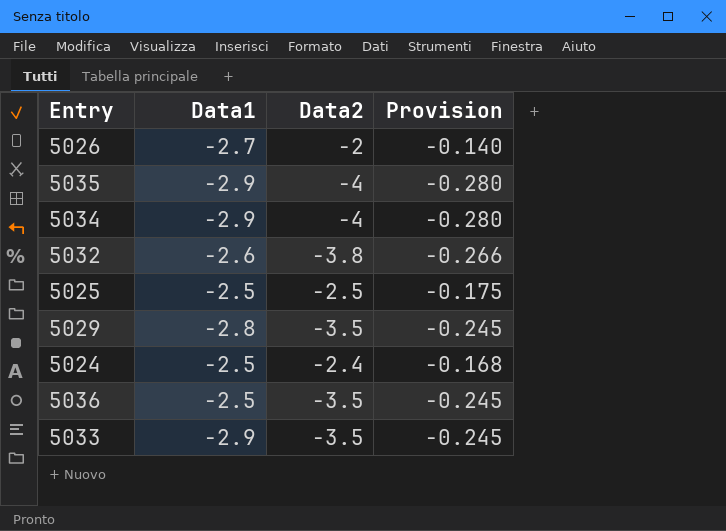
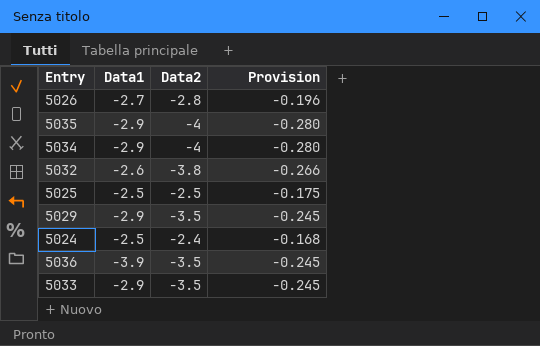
5026 | Data2: -2 -> -2.8
5026 | Provision: -0.140 -> -0.196
5029 | Data1: -2.8 -> -2.9
5036 | Data1: -2.5 -> -3.9

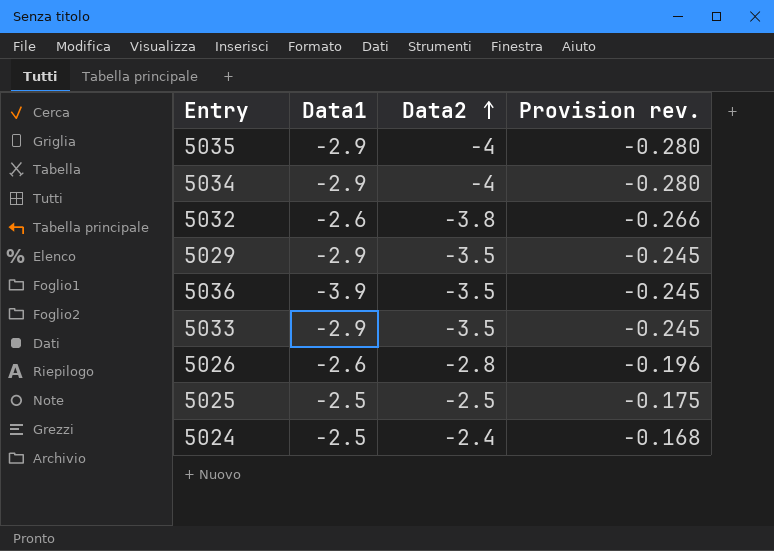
row order: none -> Data2 ascending
column name: Provision -> Provision rev.
5026 | Data1: -2.7 -> -2.6

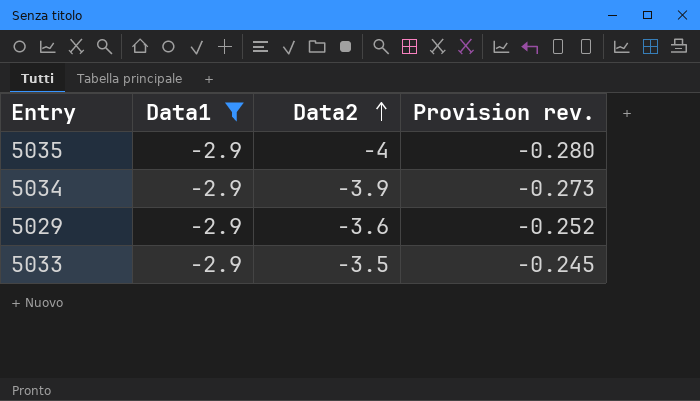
filter: none -> Data1 = -2.9
5034 | Data2: -4 -> -3.9
5034 | Provision rev.: -0.280 -> -0.273
5029 | Data2: -3.5 -> -3.6
5029 | Provision rev.: -0.245 -> -0.252

